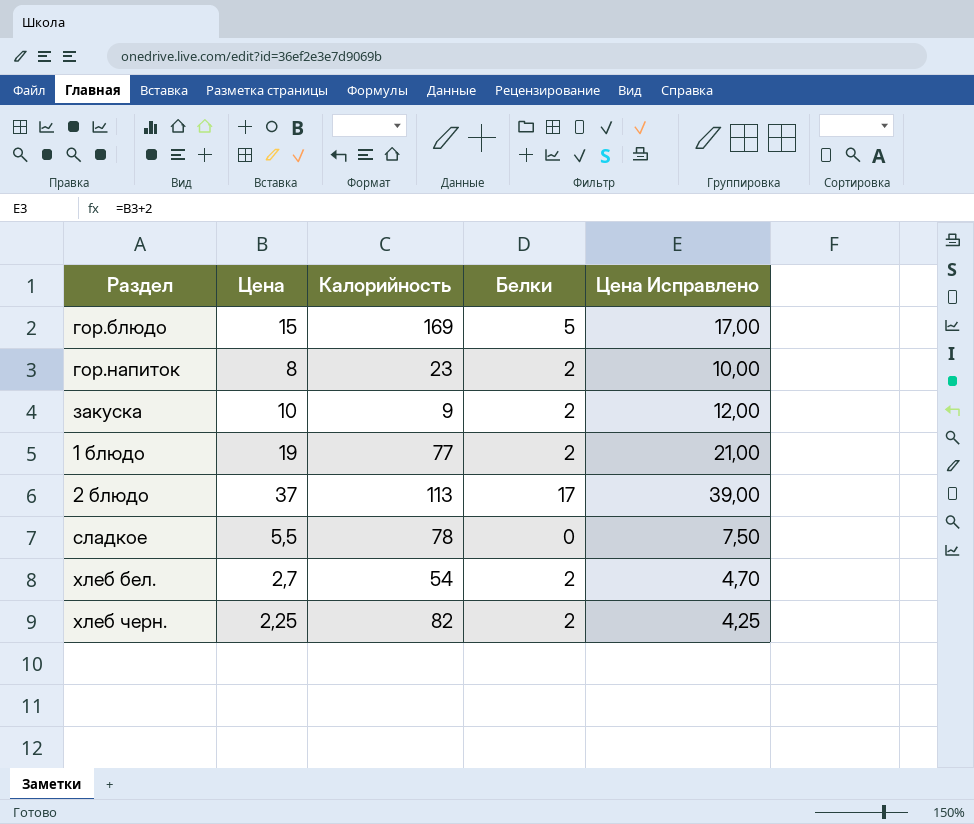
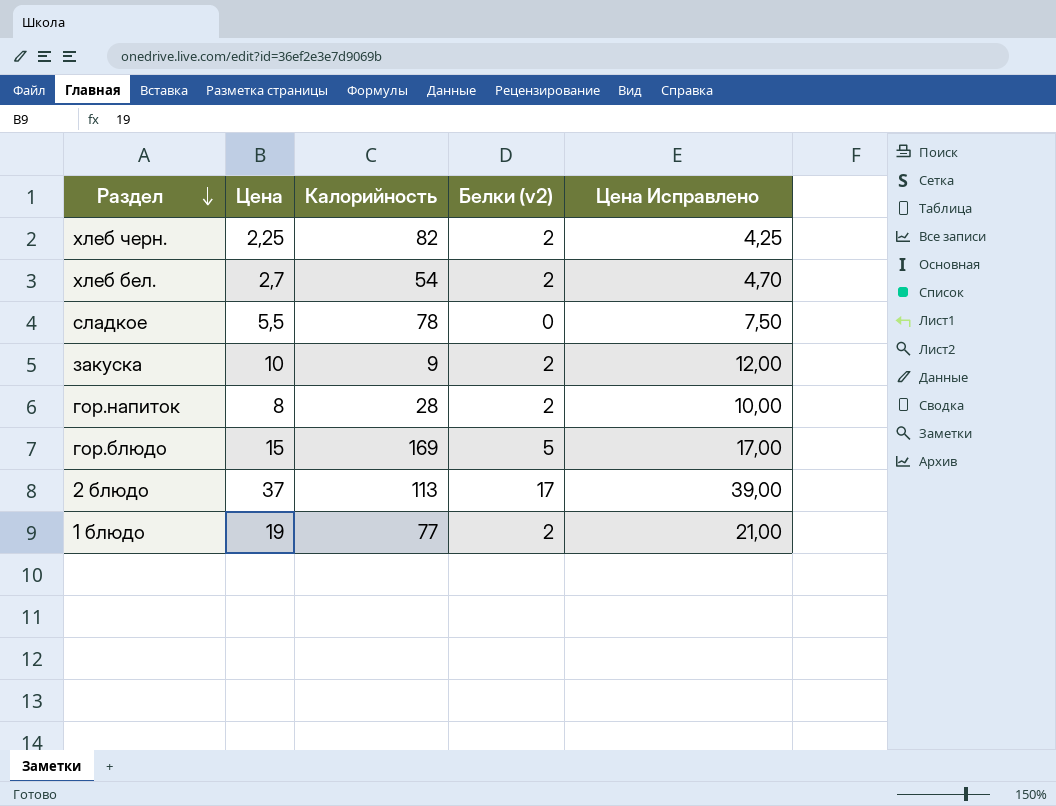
row order: none -> Раздел descending
column name: Белки -> Белки (v2)
гор.напиток | Калорийность: 23 -> 28

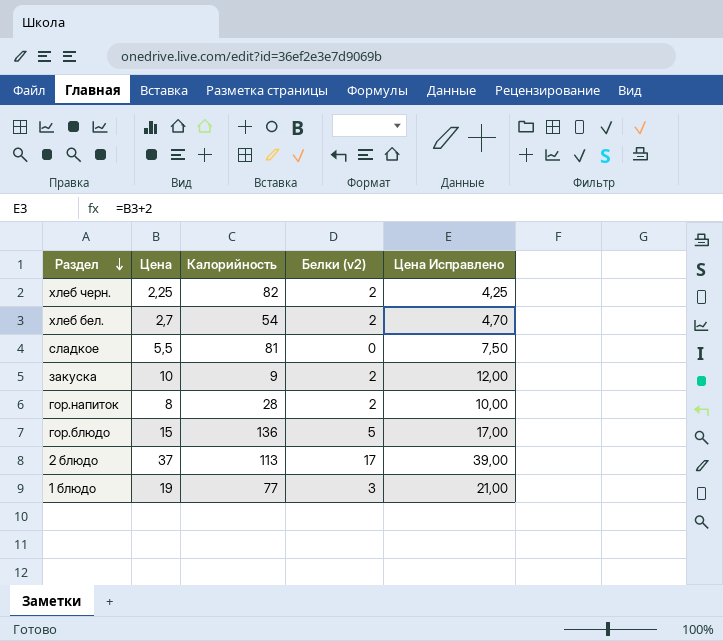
сладкое | Калорийность: 78 -> 81
гор.блюдо | Калорийность: 169 -> 136
1 блюдо | Белки (v2): 2 -> 3

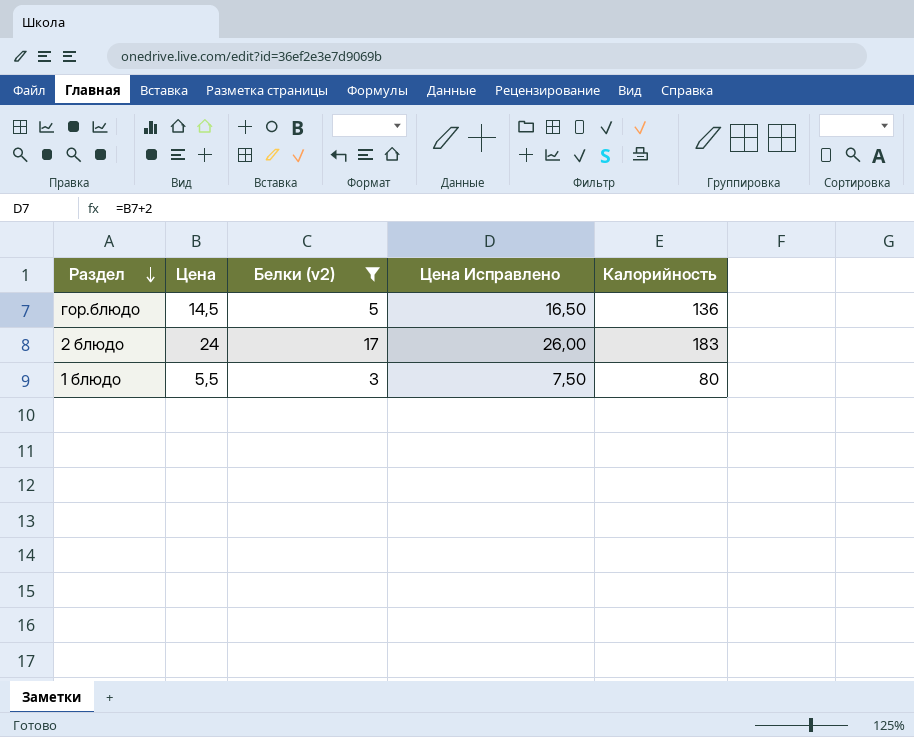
filter: none -> Белки (v2) >= 3
column Калорийность | position: 3 -> 5
гор.блюдо | Цена: 15 -> 14,5
гор.блюдо | Цена Исправлено: 17,00 -> 16,50
2 блюдо | Цена: 37 -> 24
2 блюдо | Цена Исправлено: 39,00 -> 26,00
2 блюдо | Калорийность: 113 -> 183
1 блюдо | Цена: 19 -> 5,5
1 блюдо | Цена Исправлено: 21,00 -> 7,50
1 блюдо | Калорийность: 77 -> 80

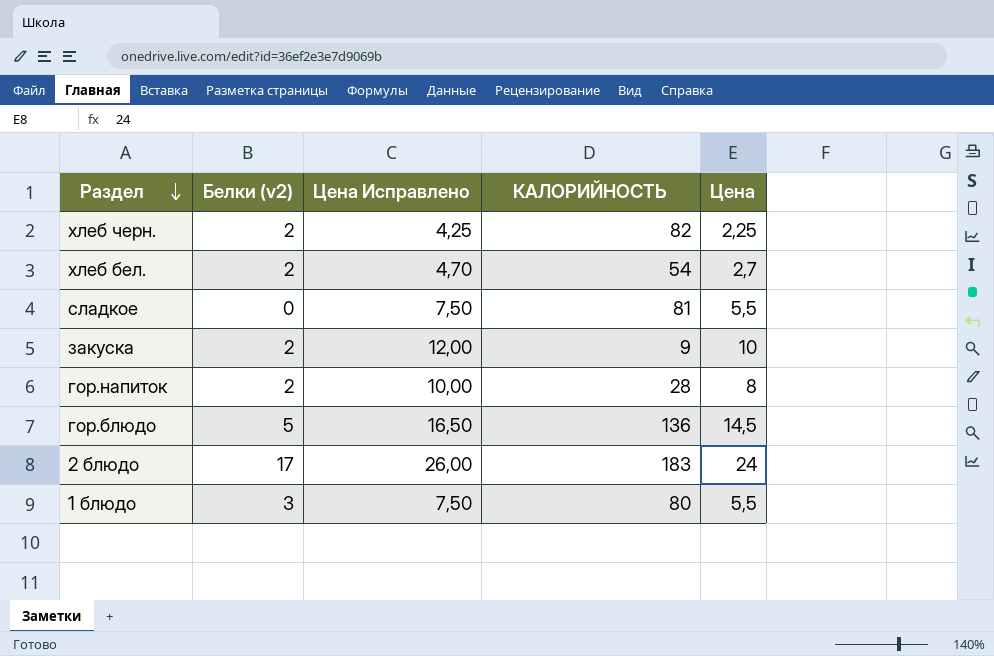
filter: Белки (v2) >= 3 -> none
column name: Калорийность -> КАЛОРИЙНОСТЬ
column Цена | position: 2 -> 5

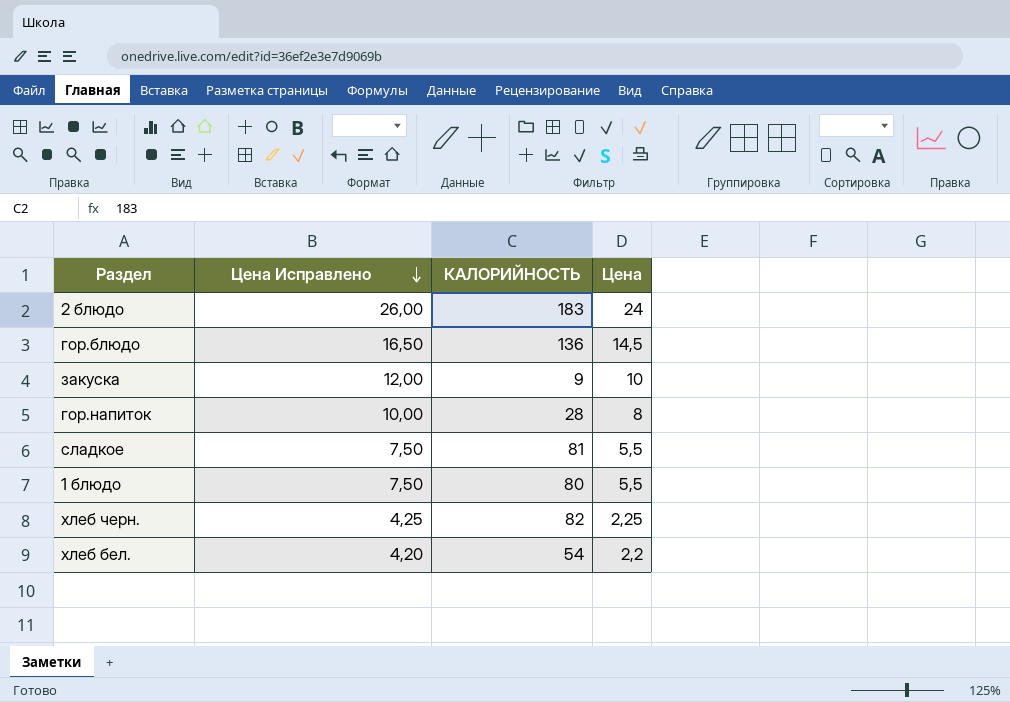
row order: Раздел descending -> Цена Исправлено descending
column Белки (v2) | position: 2 -> none
хлеб бел. | Цена Исправлено: 4,70 -> 4,20
хлеб бел. | Цена: 2,7 -> 2,2

